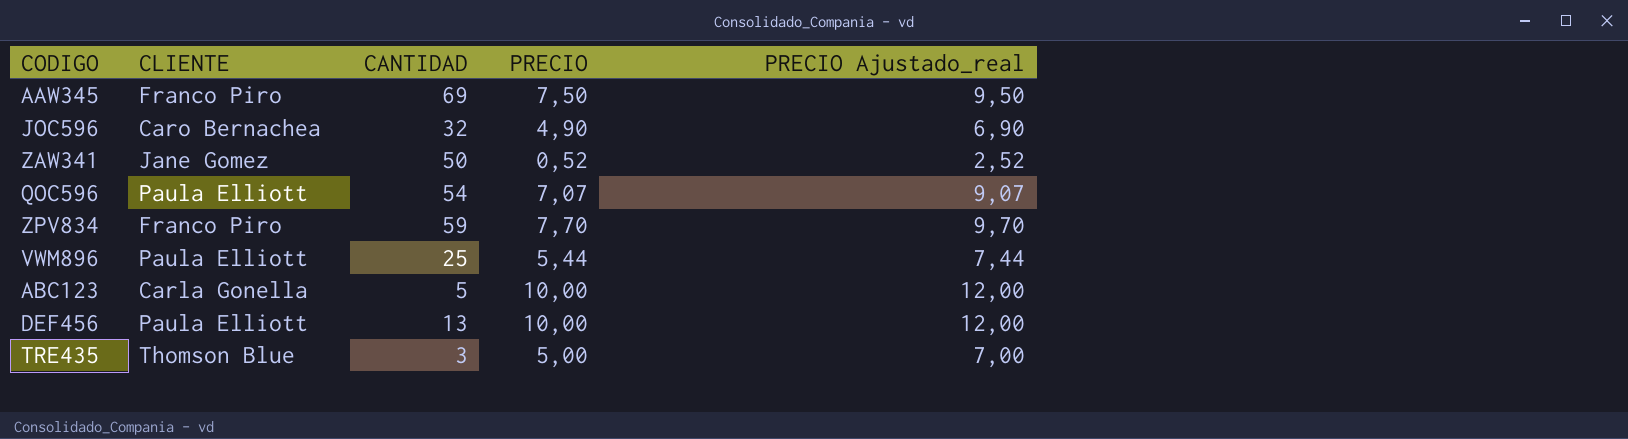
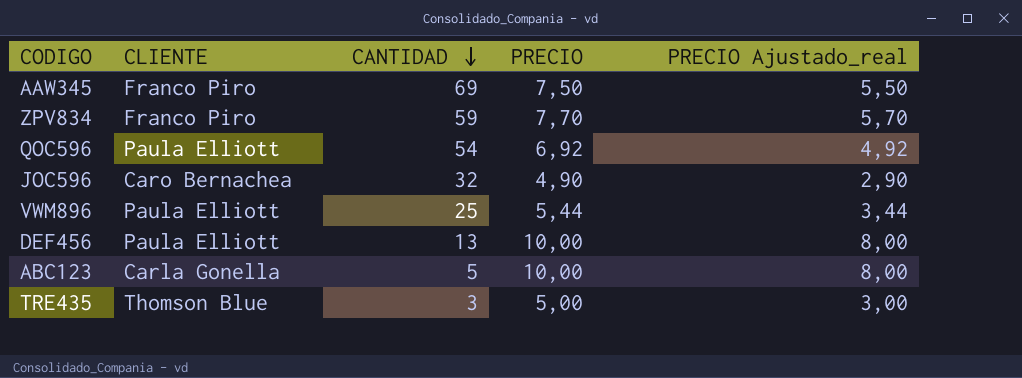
row order: none -> CANTIDAD descending
column PRECIO Ajustado_real | formula: [PRECIO] + 2 -> [PRECIO] - 2
row ZAW341: Jane Gomez | 50 | 0,52 | 2,52 -> none
QOC596 | PRECIO: 7,07 -> 6,92

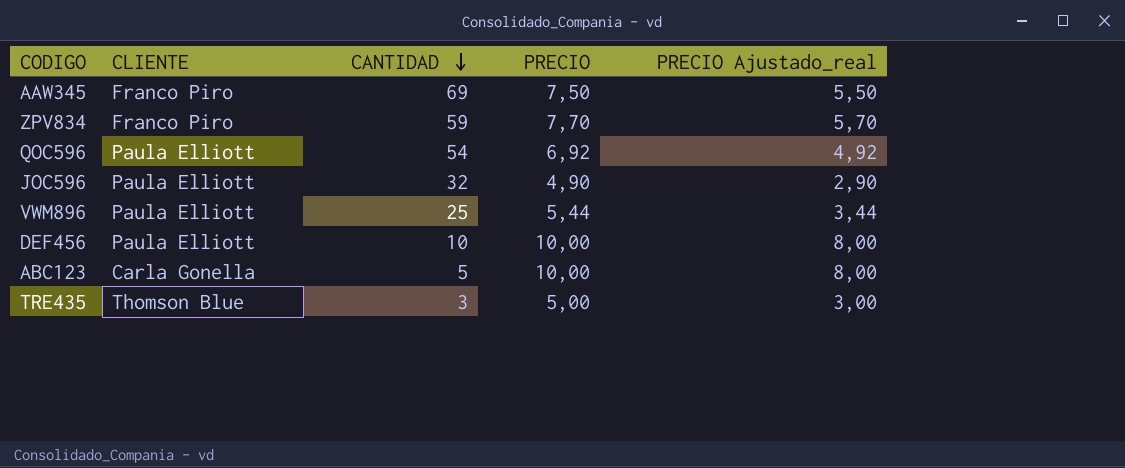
JOC596 | CLIENTE: Caro Bernachea -> Paula Elliott
DEF456 | CANTIDAD: 13 -> 10

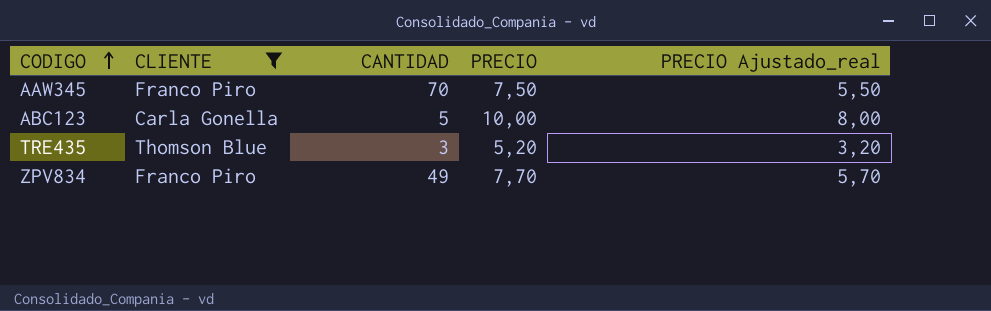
filter: none -> CLIENTE != Paula Elliott
row order: CANTIDAD descending -> CODIGO ascending
AAW345 | CANTIDAD: 69 -> 70
TRE435 | PRECIO: 5,00 -> 5,20
TRE435 | PRECIO Ajustado_real: 3,00 -> 3,20
ZPV834 | CANTIDAD: 59 -> 49

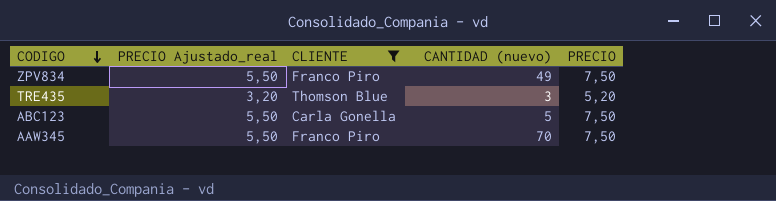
row order: CODIGO ascending -> CODIGO descending
column PRECIO Ajustado_real | position: 5 -> 2
column name: CANTIDAD -> CANTIDAD (nuevo)
ZPV834 | PRECIO Ajustado_real: 5,70 -> 5,50
ZPV834 | PRECIO: 7,70 -> 7,50
ABC123 | PRECIO Ajustado_real: 8,00 -> 5,50
ABC123 | PRECIO: 10,00 -> 7,50

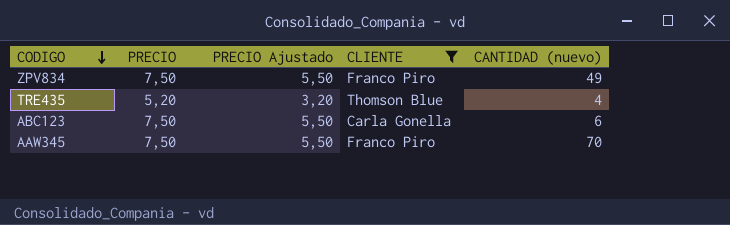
column PRECIO | position: 5 -> 2
column name: PRECIO Ajustado_real -> PRECIO Ajustado
TRE435 | CANTIDAD (nuevo): 3 -> 4
ABC123 | CANTIDAD (nuevo): 5 -> 6

